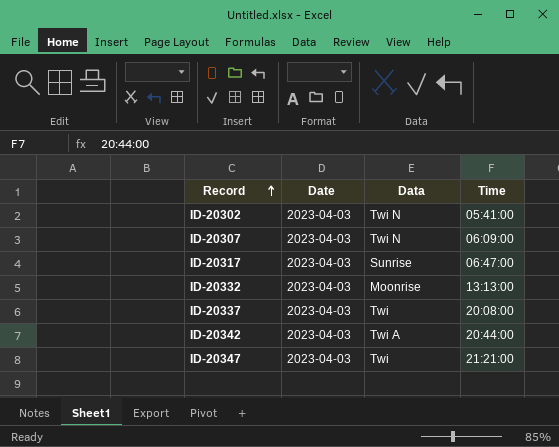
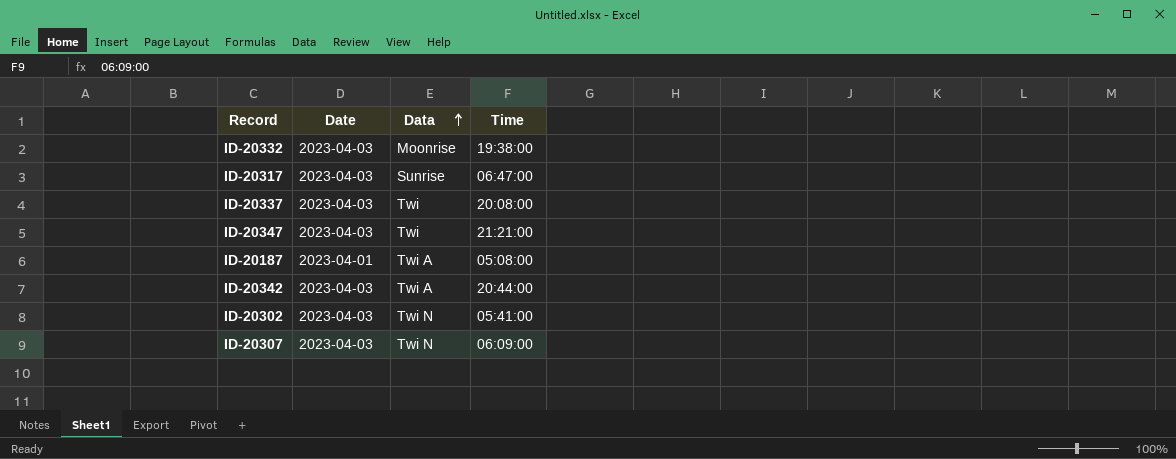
row order: Record ascending -> Data ascending
ID-20332 | Time: 13:13:00 -> 19:38:00
row ID-20187: none -> 2023-04-01 | Twi A | 05:08:00

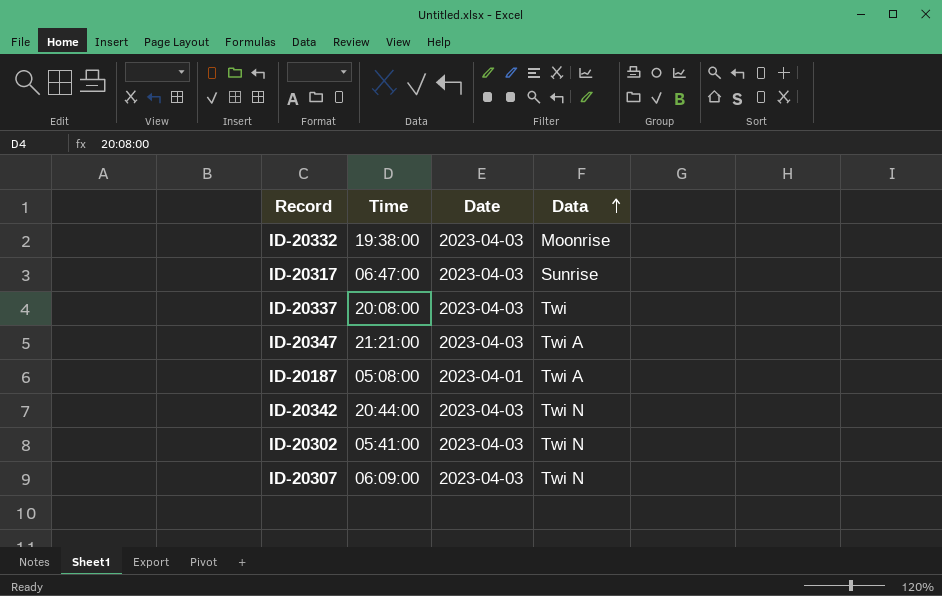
column Time | position: 4 -> 2
ID-20347 | Data: Twi -> Twi A
ID-20342 | Data: Twi A -> Twi N

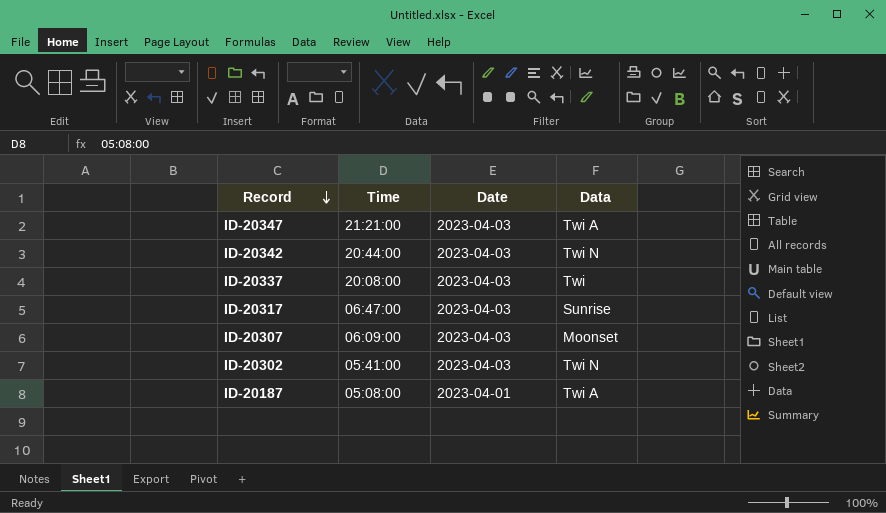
row order: Data ascending -> Record descending
row ID-20332: 19:38:00 | 2023-04-03 | Moonrise -> none
ID-20307 | Data: Twi N -> Moonset

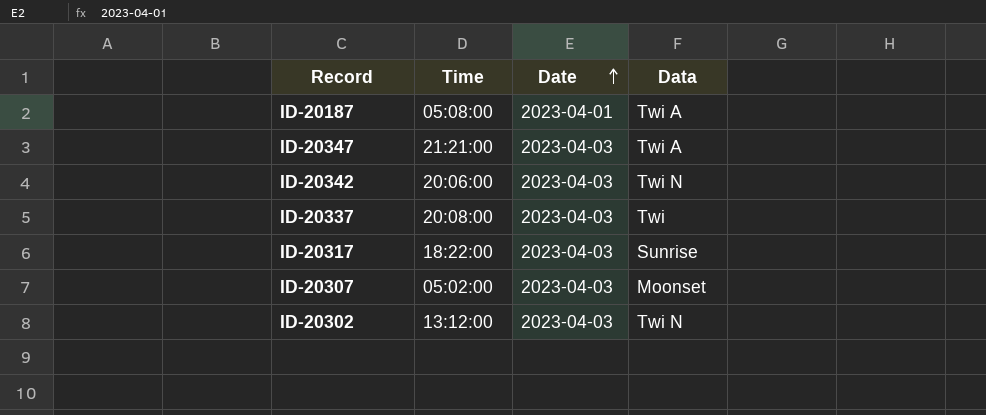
row order: Record descending -> Date ascending
ID-20342 | Time: 20:44:00 -> 20:06:00
ID-20317 | Time: 06:47:00 -> 18:22:00
ID-20307 | Time: 06:09:00 -> 05:02:00
ID-20302 | Time: 05:41:00 -> 13:12:00

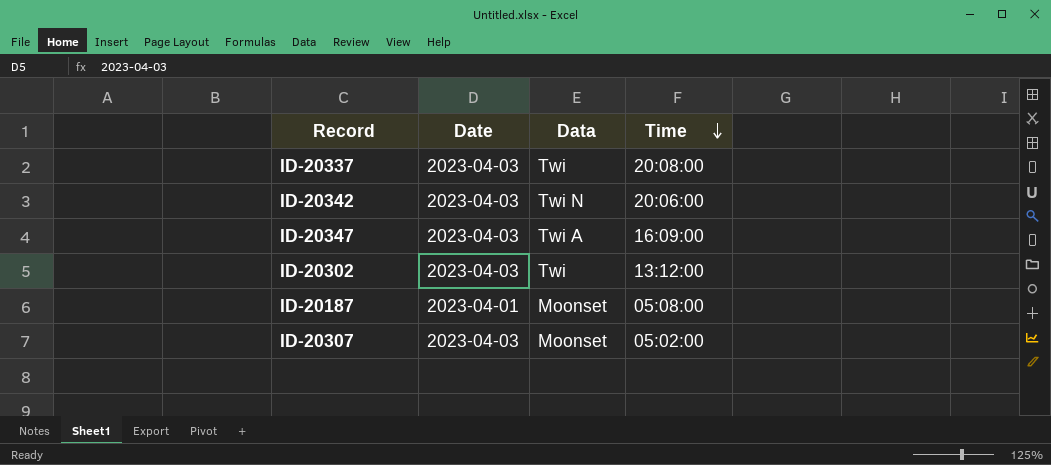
row order: Date ascending -> Time descending
column Time | position: 2 -> 4
row ID-20317: 18:22:00 | 2023-04-03 | Sunrise -> none
ID-20347 | Time: 21:21:00 -> 16:09:00
ID-20302 | Data: Twi N -> Twi
ID-20187 | Data: Twi A -> Moonset

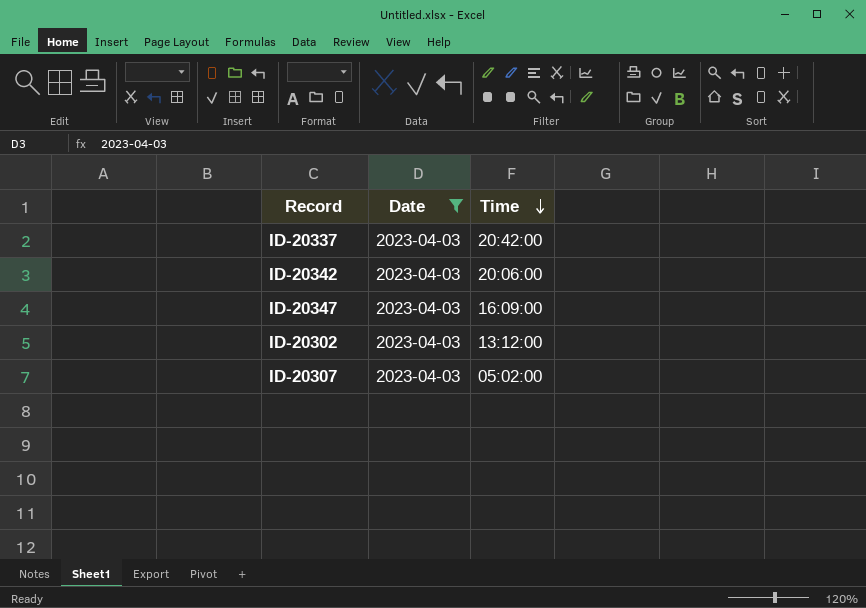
filter: none -> Date = 2023-04-03
column Data | position: 3 -> none
ID-20337 | Time: 20:08:00 -> 20:42:00

